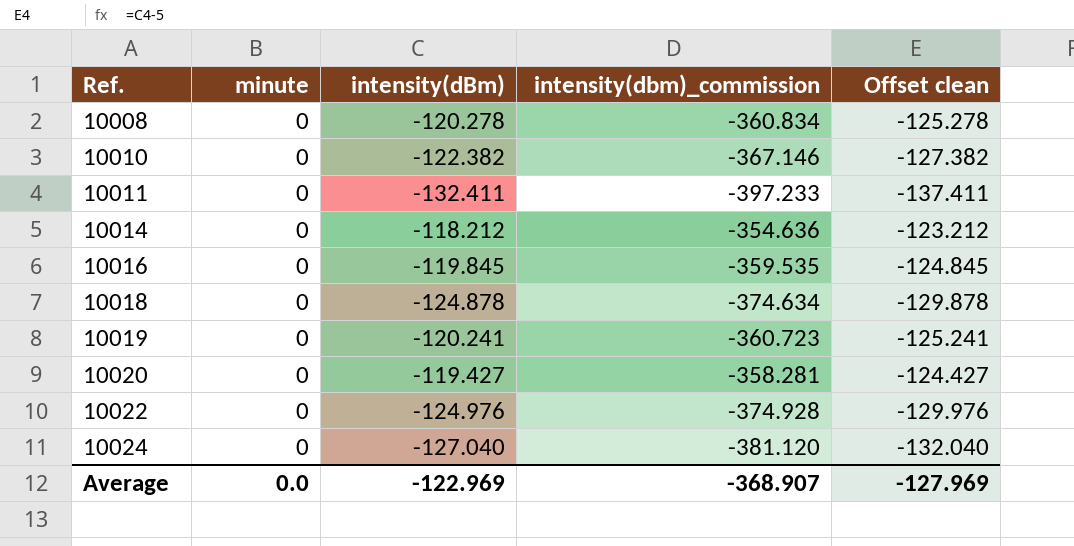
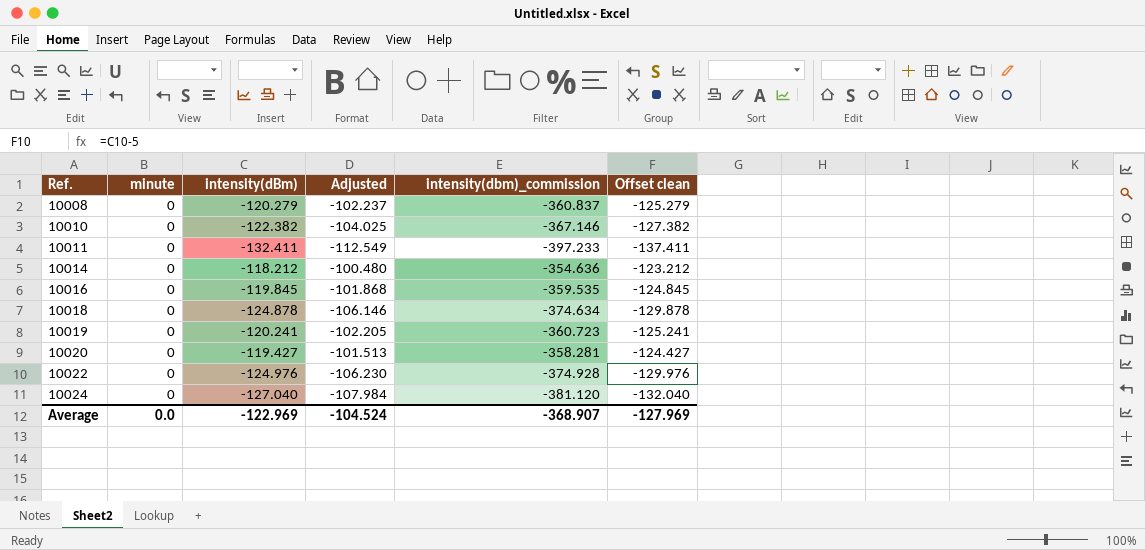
column Adjusted | formula: none -> [intensity(dBm)] * 0.85
10008 | intensity(dBm): -120.278 -> -120.279
10008 | intensity(dbm)_commission: -360.834 -> -360.837
10008 | Offset clean: -125.278 -> -125.279

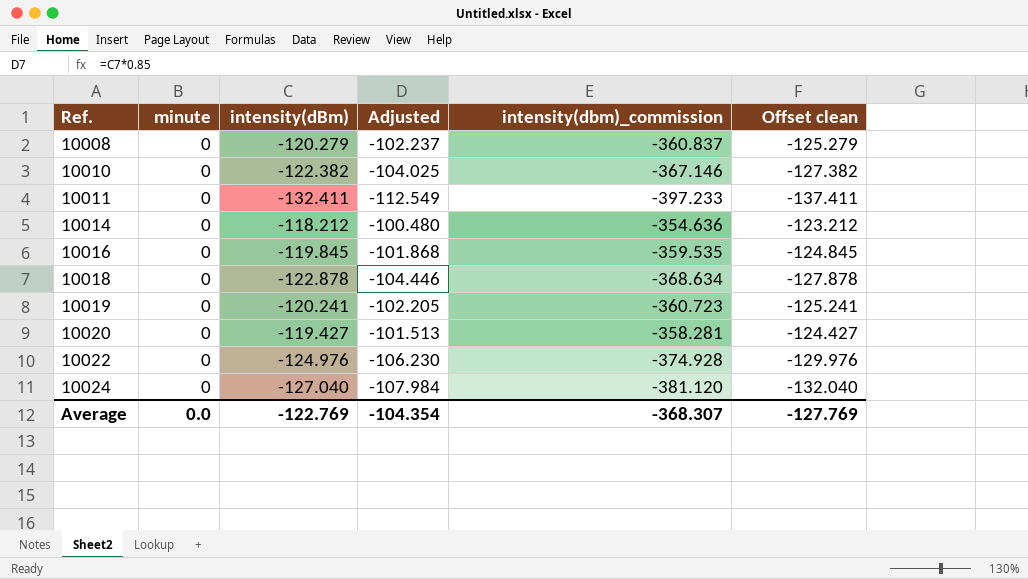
10018 | intensity(dBm): -124.878 -> -122.878
10018 | Adjusted: -106.146 -> -104.446
10018 | intensity(dbm)_commission: -374.634 -> -368.634
10018 | Offset clean: -129.878 -> -127.878
Average | intensity(dBm): -122.969 -> -122.769
Average | Adjusted: -104.524 -> -104.354
Average | intensity(dbm)_commission: -368.907 -> -368.307
Average | Offset clean: -127.969 -> -127.769

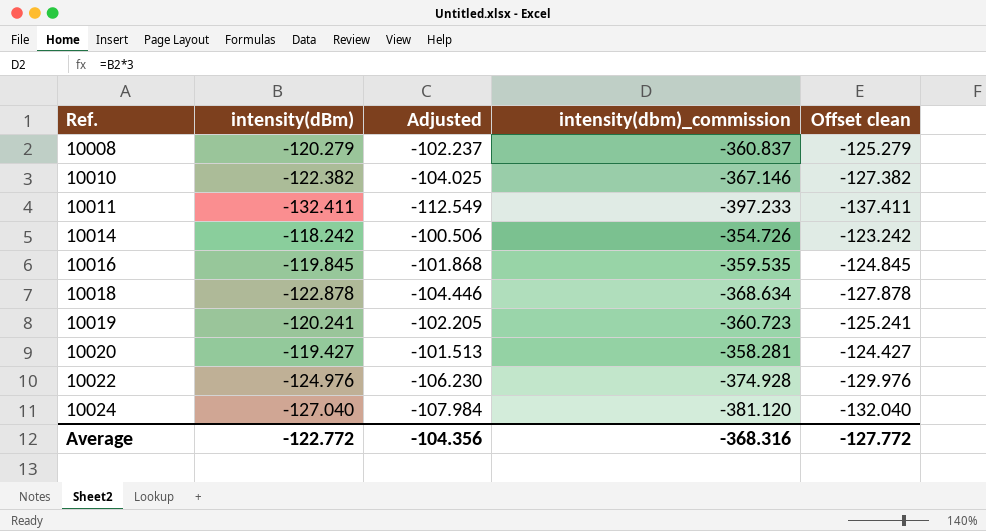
column minute | position: 2 -> none
10014 | intensity(dBm): -118.212 -> -118.242
10014 | Adjusted: -100.480 -> -100.506
10014 | intensity(dbm)_commission: -354.636 -> -354.726
10014 | Offset clean: -123.212 -> -123.242
Average | intensity(dBm): -122.769 -> -122.772
Average | Adjusted: -104.354 -> -104.356
Average | intensity(dbm)_commission: -368.307 -> -368.316
Average | Offset clean: -127.769 -> -127.772

